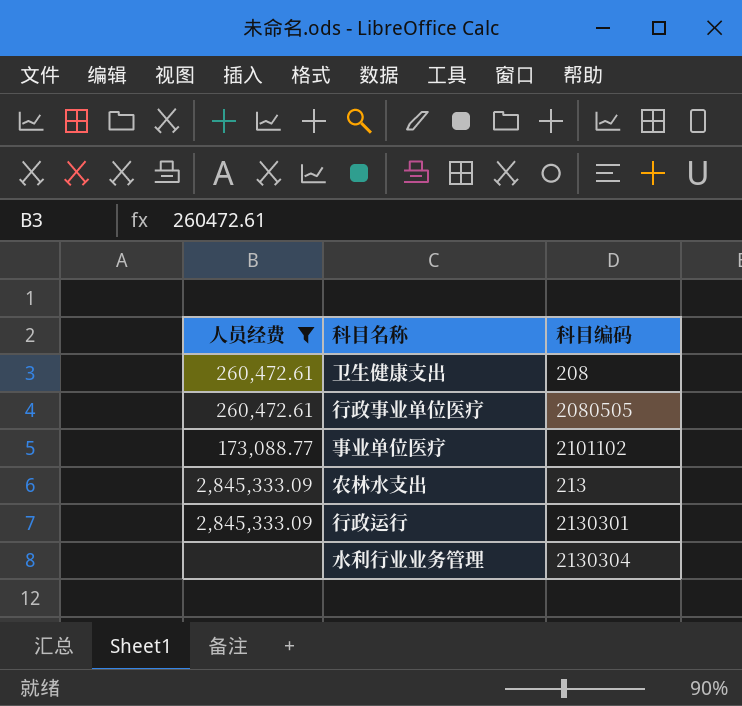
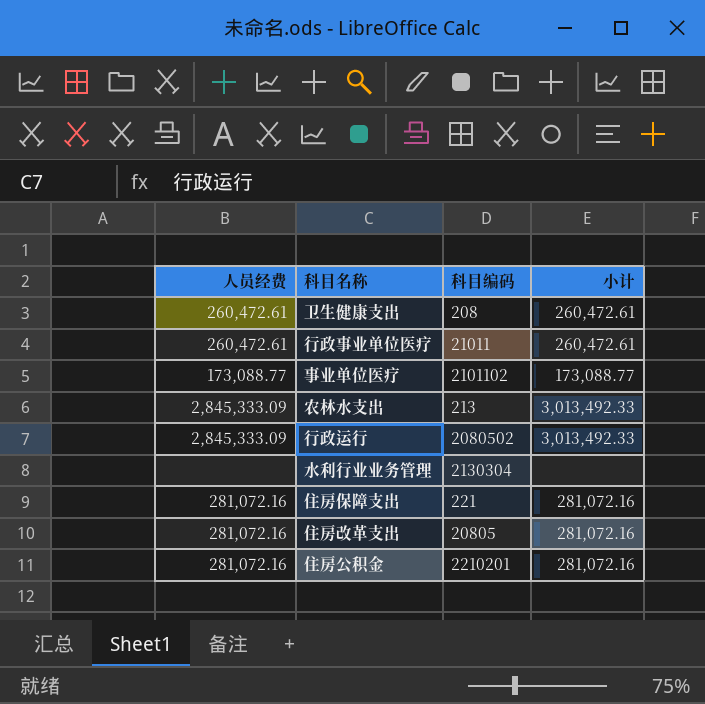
filter: 人员经费 != 281,072.16 -> none
column 小计 | position: none -> 4
行政事业单位医疗 | 科目编码: 2080505 -> 21011
行政运行 | 科目编码: 2130301 -> 2080502

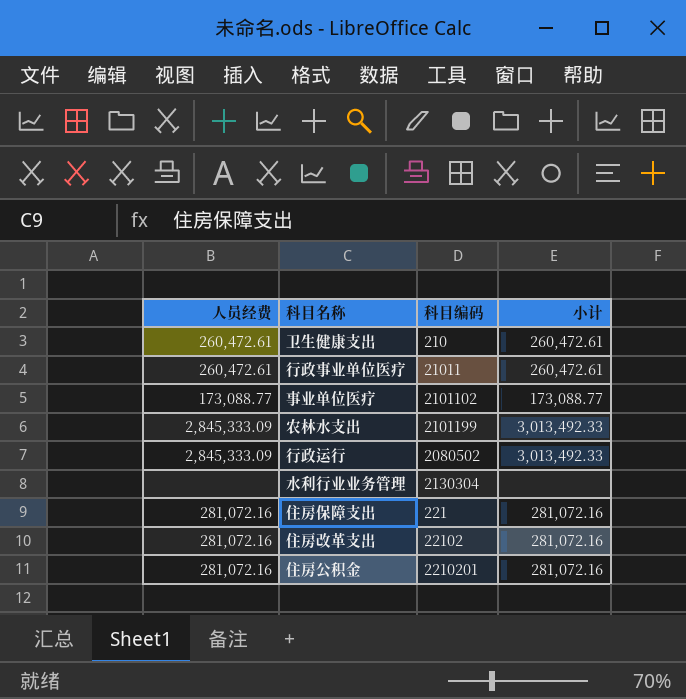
卫生健康支出 | 科目编码: 208 -> 210
农林水支出 | 科目编码: 213 -> 2101199
住房改革支出 | 科目编码: 20805 -> 22102

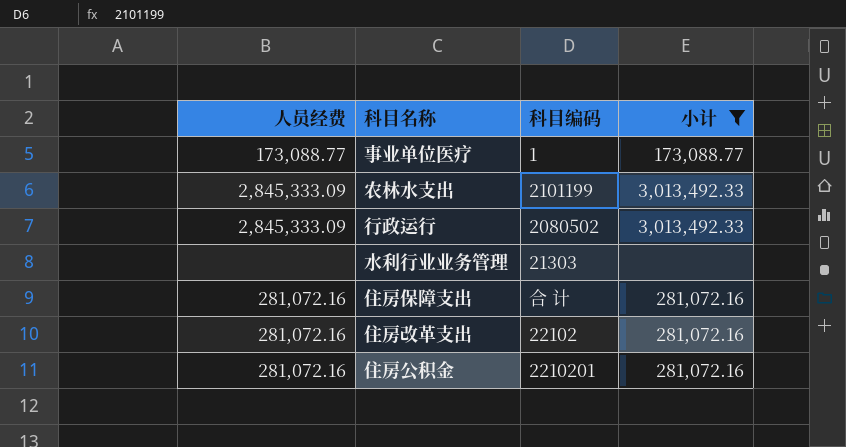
filter: none -> 小计 != 260,472.61
事业单位医疗 | 科目编码: 2101102 -> 1
水利行业业务管理 | 科目编码: 2130304 -> 21303
住房保障支出 | 科目编码: 221 -> 合 计

